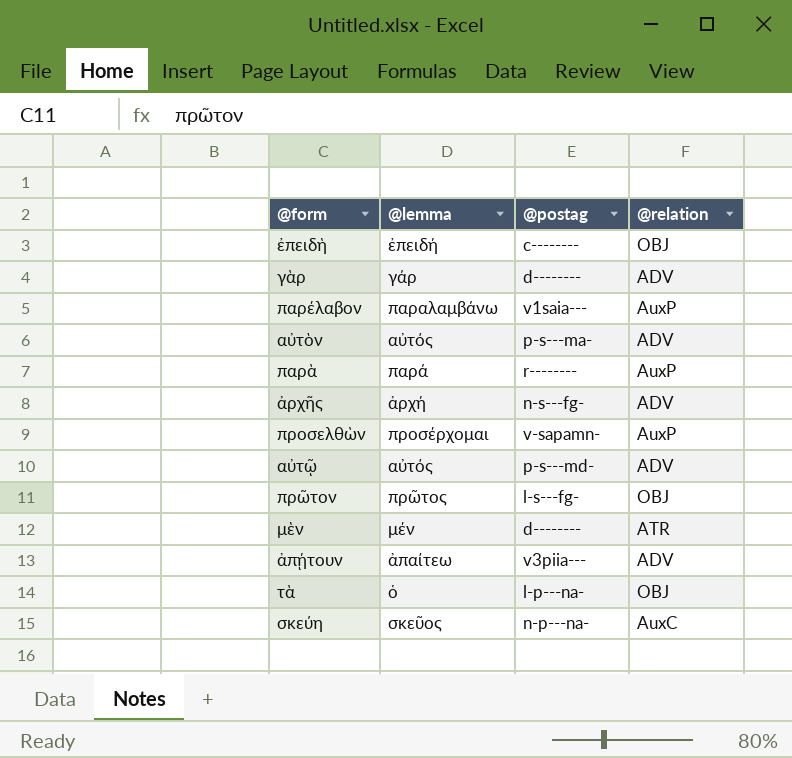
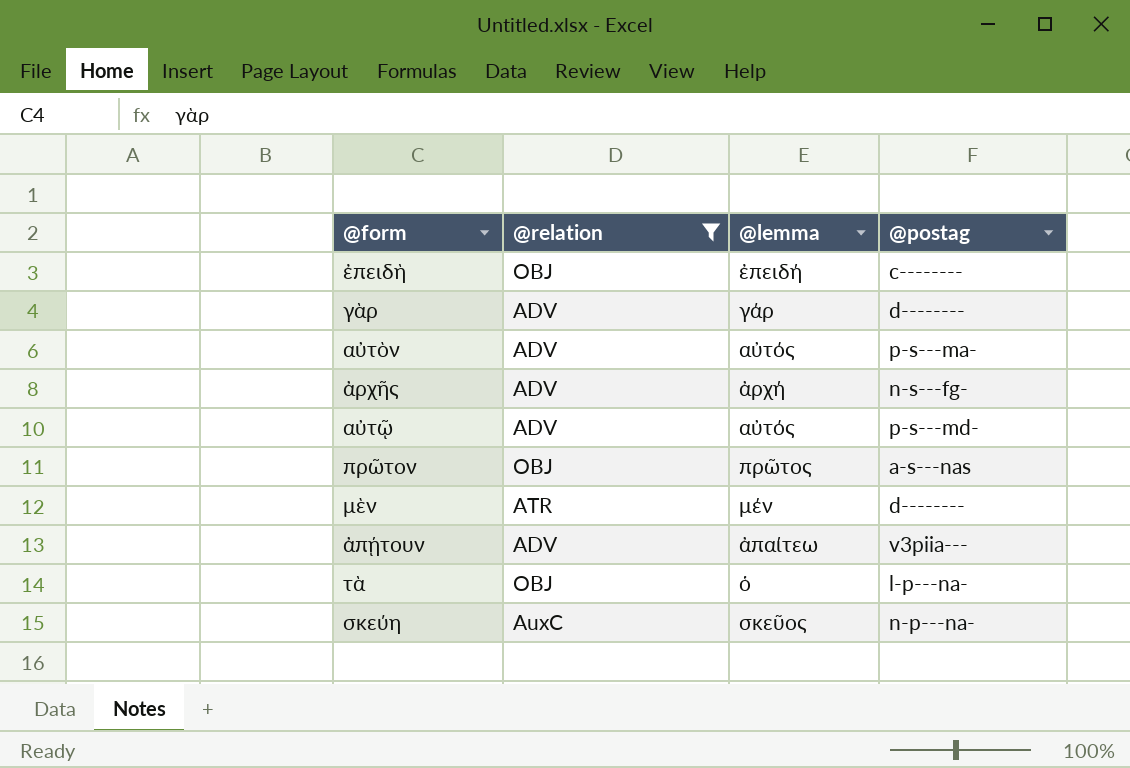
filter: none -> @relation != AuxP
column @relation | position: 4 -> 2
πρῶτον | @postag: l-s---fg- -> a-s---nas

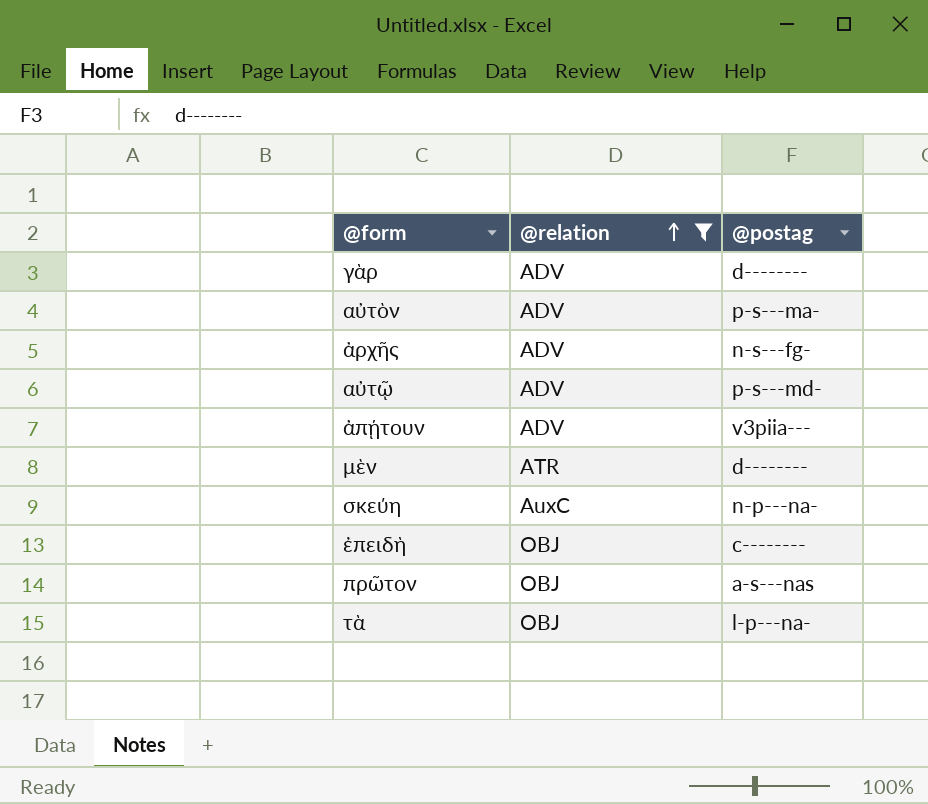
row order: none -> @relation ascending
column @lemma | position: 3 -> none

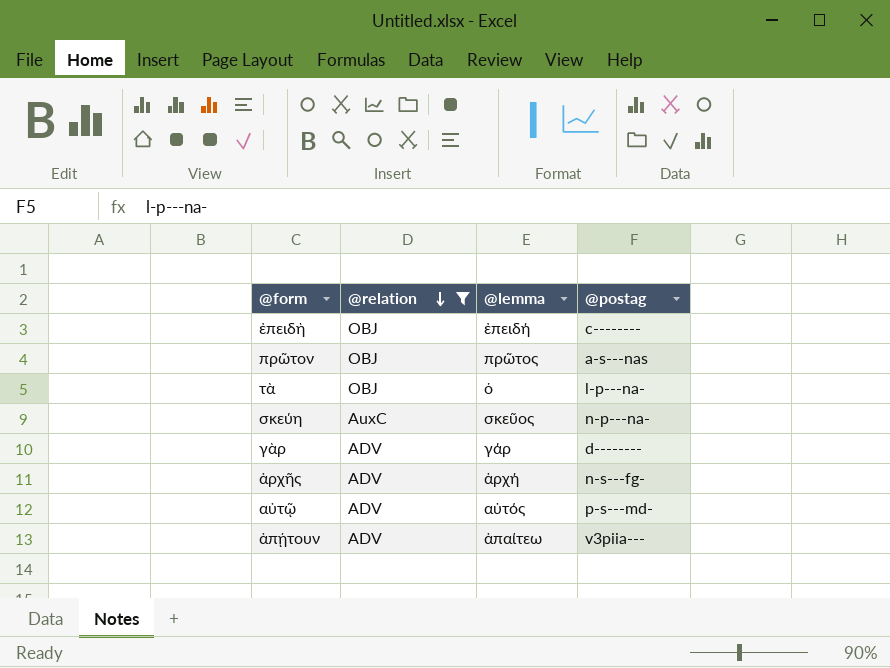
row order: @relation ascending -> @relation descending
column @lemma | position: none -> 3
row αὐτὸν: ADV | p-s---ma- -> none
row μὲν: ATR | d-------- -> none

